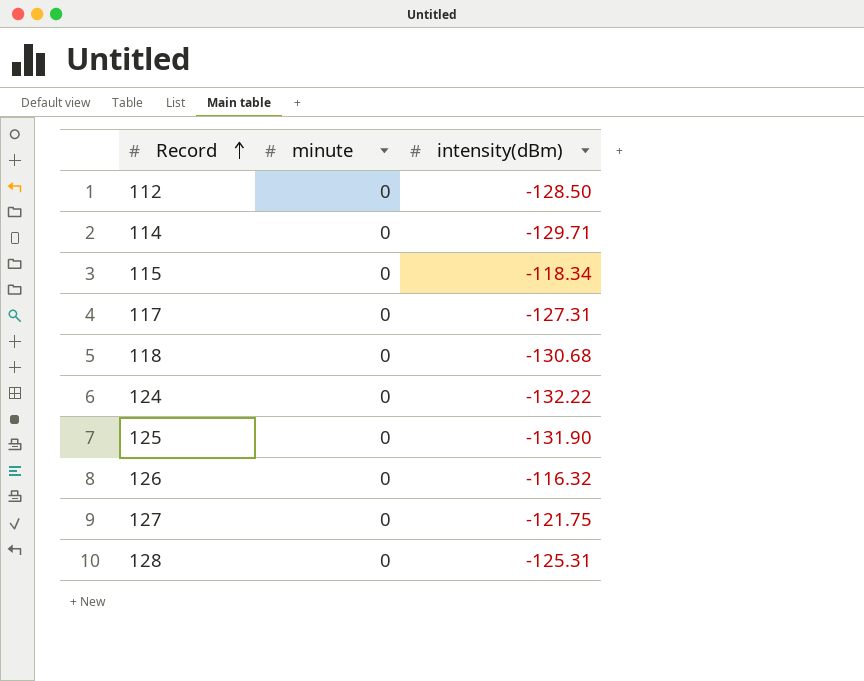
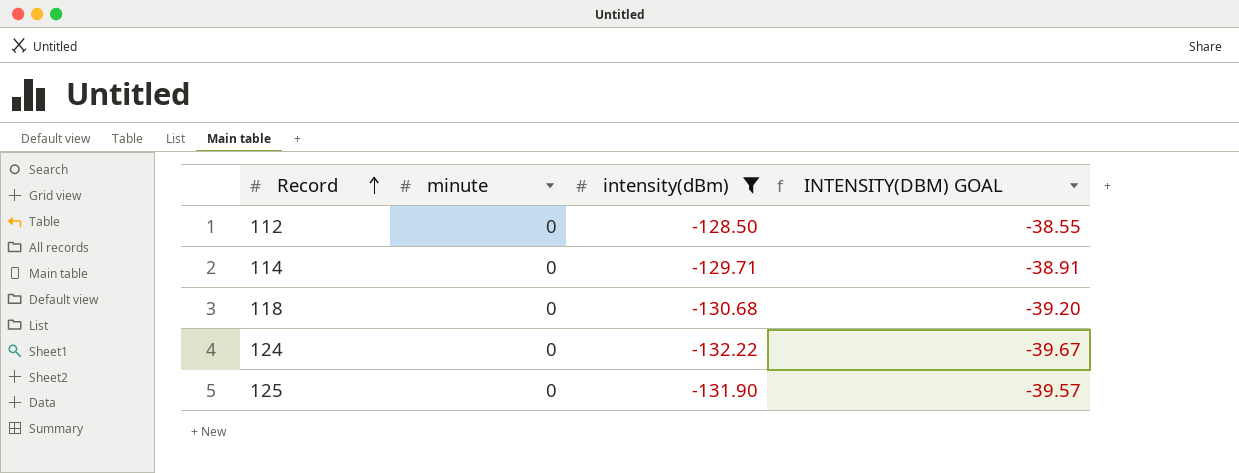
filter: none -> intensity(dBm) <= -128.50
column INTENSITY(DBM) GOAL | formula: none -> [intensity(dBm)] * 0.3

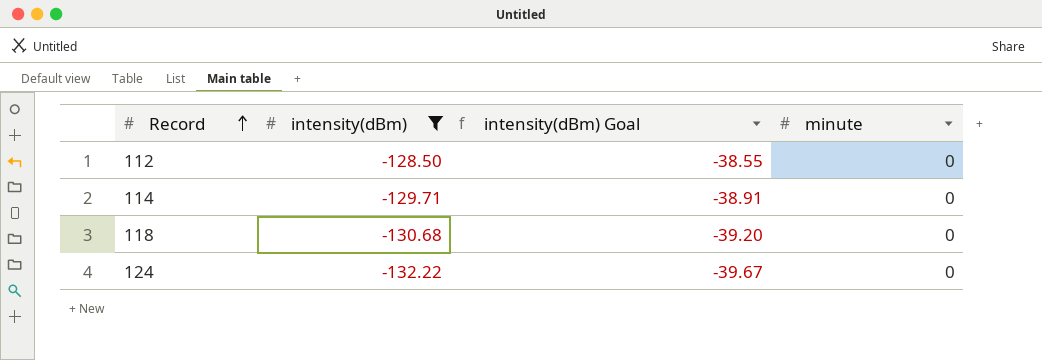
column name: INTENSITY(DBM) GOAL -> intensity(dBm) Goal
column minute | position: 2 -> 4
row 125: 0 | -131.90 | -39.57 -> none

